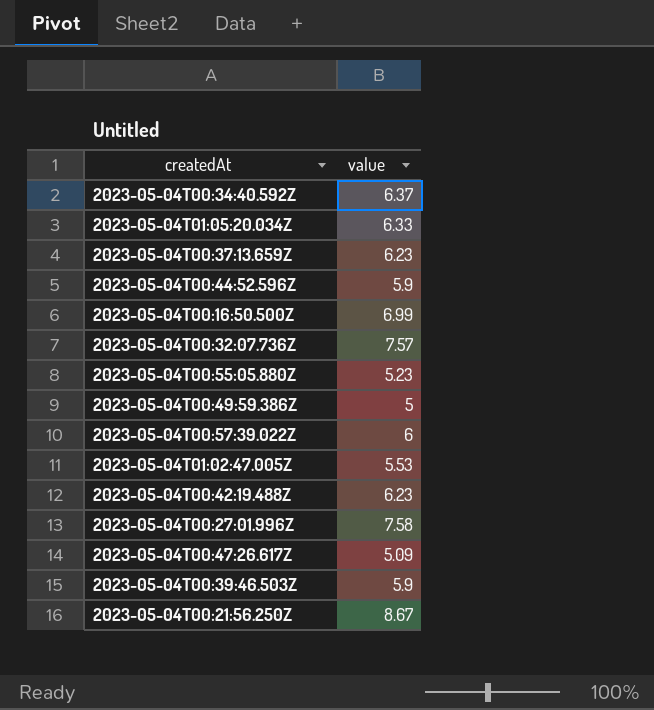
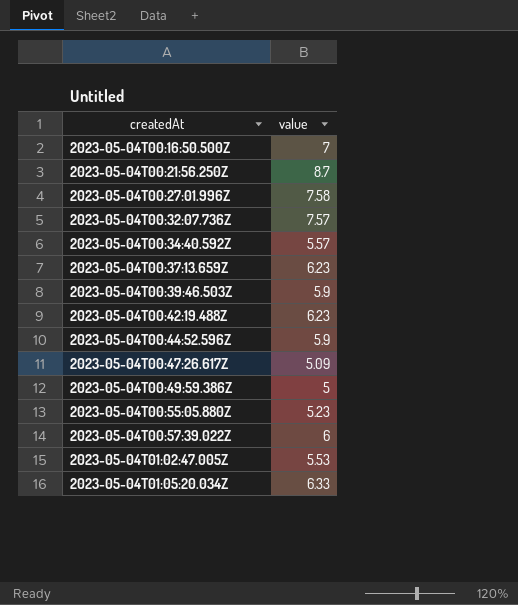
row order: none -> createdAt ascending
2023-05-04T00:16:50.500Z | value: 6.99 -> 7
2023-05-04T00:21:56.250Z | value: 8.67 -> 8.7
2023-05-04T00:34:40.592Z | value: 6.37 -> 5.57

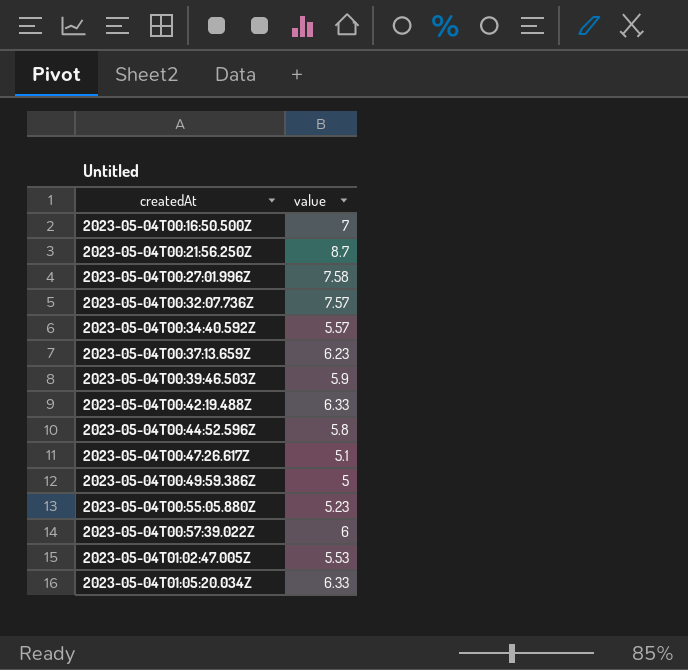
2023-05-04T00:42:19.488Z | value: 6.23 -> 6.33
2023-05-04T00:44:52.596Z | value: 5.9 -> 5.8
2023-05-04T00:47:26.617Z | value: 5.09 -> 5.1

